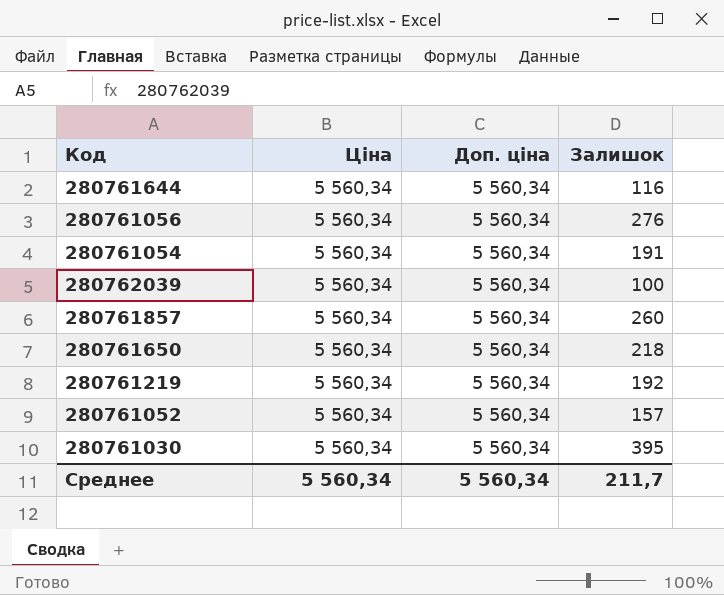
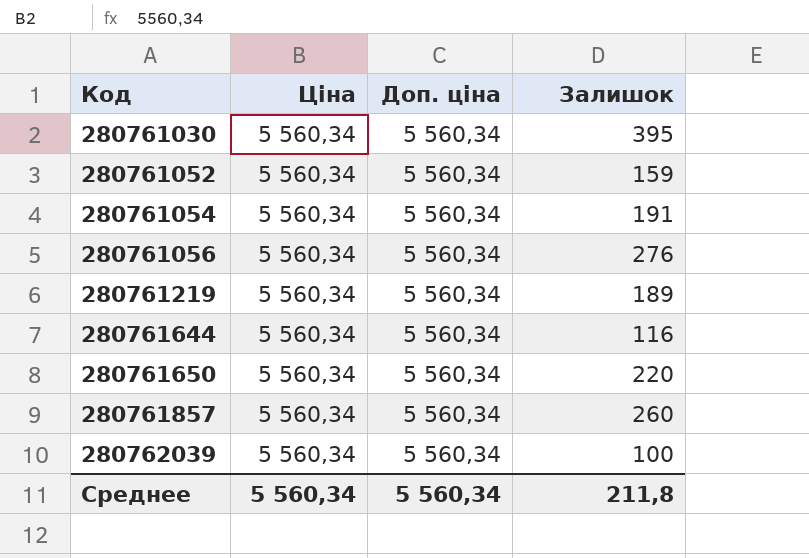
row order: none -> Код ascending
280761052 | Залишок: 157 -> 159
280761219 | Залишок: 192 -> 189
280761650 | Залишок: 218 -> 220
Среднее | Залишок: 211,7 -> 211,8

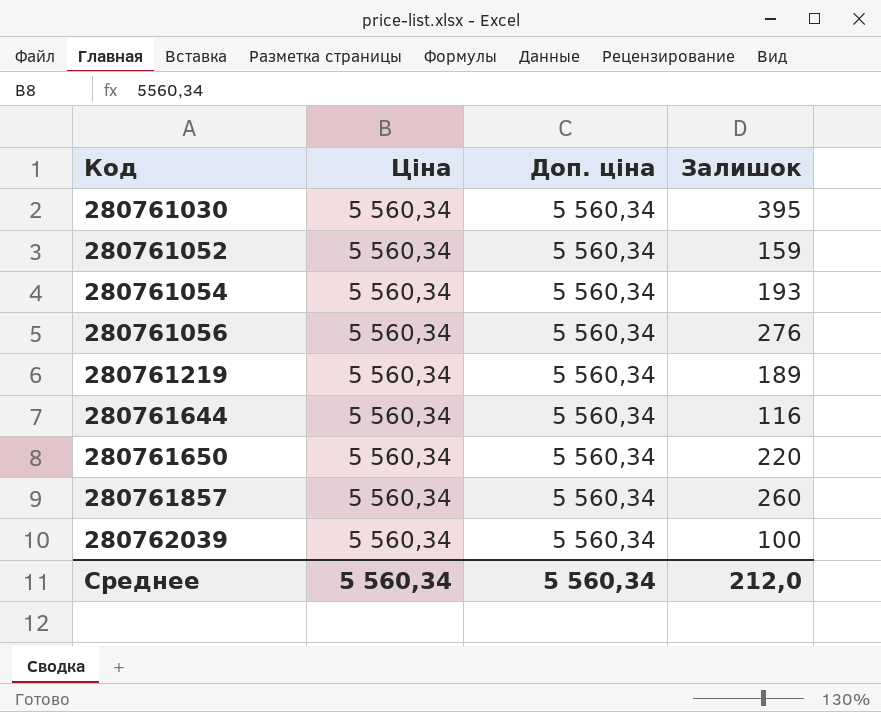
280761054 | Залишок: 191 -> 193
Среднее | Залишок: 211,8 -> 212,0

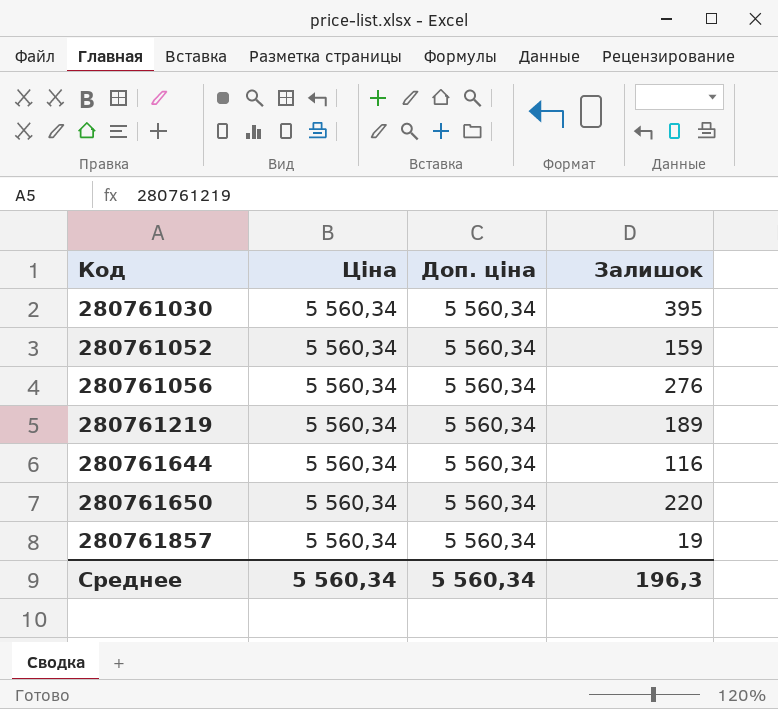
row 280761054: 5 560,34 | 5 560,34 | 193 -> none
row 280762039: 5 560,34 | 5 560,34 | 100 -> none
280761857 | Залишок: 260 -> 19
Среднее | Залишок: 212,0 -> 196,3

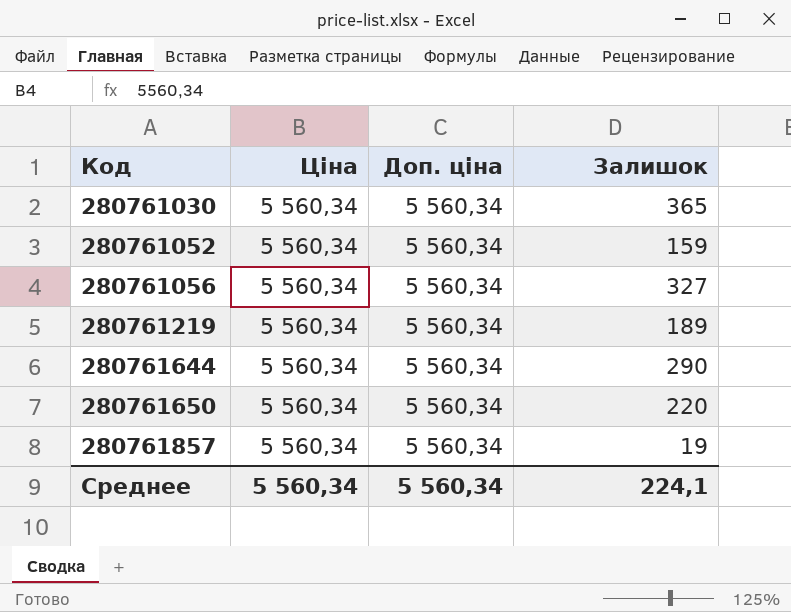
280761030 | Залишок: 395 -> 365
280761056 | Залишок: 276 -> 327
280761644 | Залишок: 116 -> 290
Среднее | Залишок: 196,3 -> 224,1

